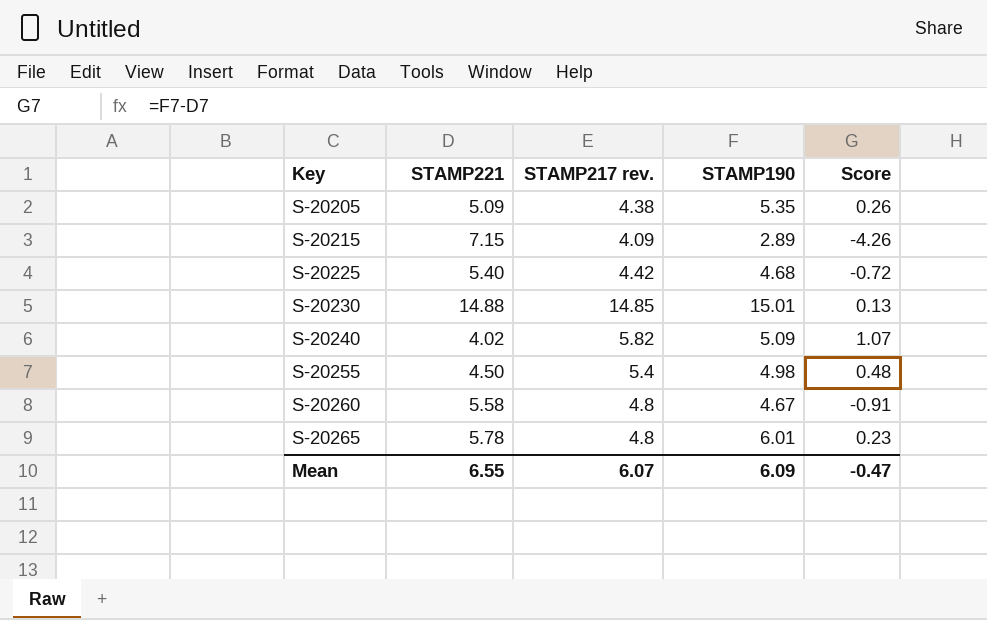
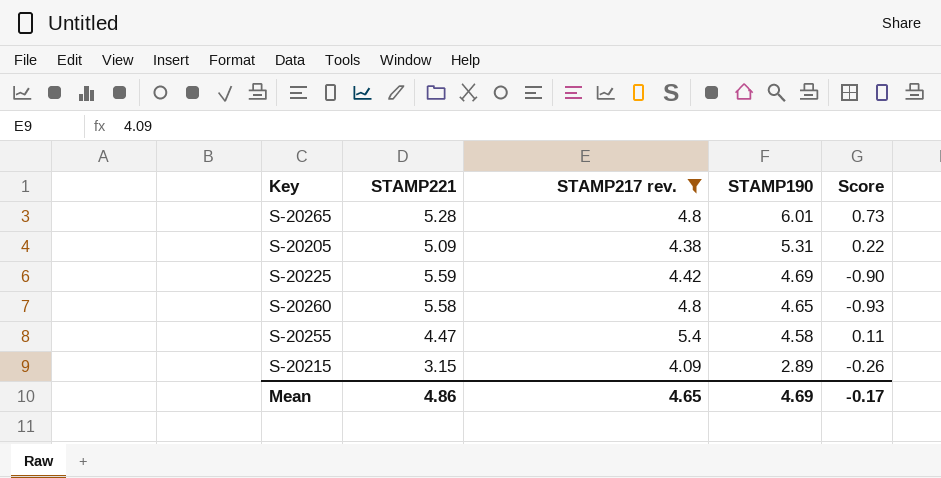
filter: none -> STAMP217 rev. <= 5.4
row order: Key ascending -> STAMP190 descending
S-20265 | STAMP221: 5.78 -> 5.28
S-20265 | Score: 0.23 -> 0.73
S-20205 | STAMP190: 5.35 -> 5.31
S-20205 | Score: 0.26 -> 0.22
S-20225 | STAMP221: 5.40 -> 5.59
S-20225 | STAMP190: 4.68 -> 4.69
S-20225 | Score: -0.72 -> -0.90
S-20260 | STAMP190: 4.67 -> 4.65
S-20260 | Score: -0.91 -> -0.93
S-20255 | STAMP221: 4.50 -> 4.47
S-20255 | STAMP190: 4.98 -> 4.58
S-20255 | Score: 0.48 -> 0.11
S-20215 | STAMP221: 7.15 -> 3.15
S-20215 | Score: -4.26 -> -0.26
Mean | STAMP221: 6.55 -> 4.86
Mean | STAMP217 rev.: 6.07 -> 4.65
Mean | STAMP190: 6.09 -> 4.69
Mean | Score: -0.47 -> -0.17

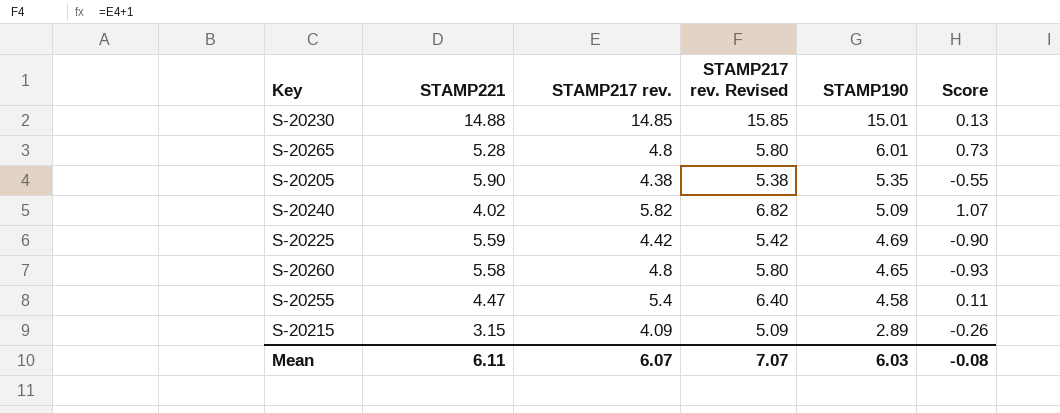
filter: STAMP217 rev. <= 5.4 -> none
column STAMP217 rev. Revised | formula: none -> [STAMP217 rev.] + 1
S-20205 | STAMP221: 5.09 -> 5.90
S-20205 | STAMP190: 5.31 -> 5.35
S-20205 | Score: 0.22 -> -0.55
Mean | STAMP221: 4.86 -> 6.11
Mean | STAMP217 rev.: 4.65 -> 6.07
Mean | STAMP190: 4.69 -> 6.03
Mean | Score: -0.17 -> -0.08

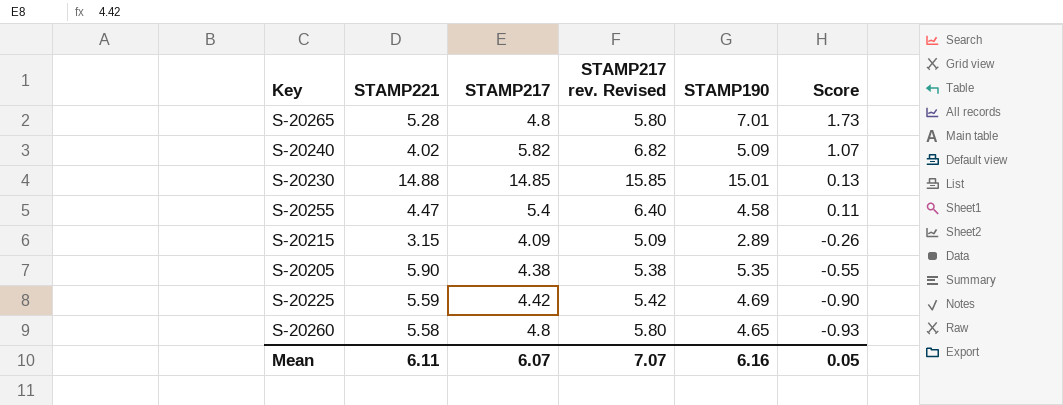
row order: STAMP190 descending -> Score descending
column name: STAMP217 rev. -> STAMP217
S-20265 | STAMP190: 6.01 -> 7.01
S-20265 | Score: 0.73 -> 1.73
Mean | STAMP190: 6.03 -> 6.16
Mean | Score: -0.08 -> 0.05

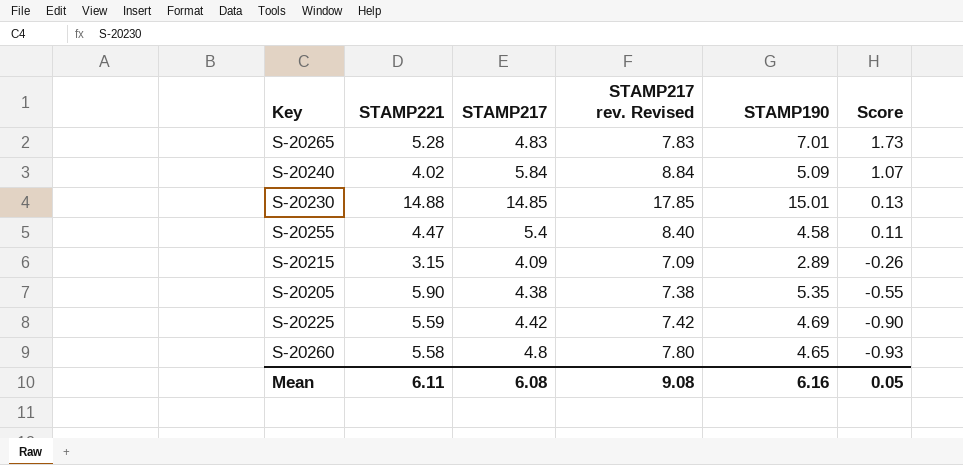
column STAMP217 rev. Revised | formula: [STAMP217] + 1 -> [STAMP217] + 3
S-20265 | STAMP217: 4.8 -> 4.83
S-20240 | STAMP217: 5.82 -> 5.84
Mean | STAMP217: 6.07 -> 6.08
Mean | STAMP217 rev. Revised: 7.07 -> 9.08

